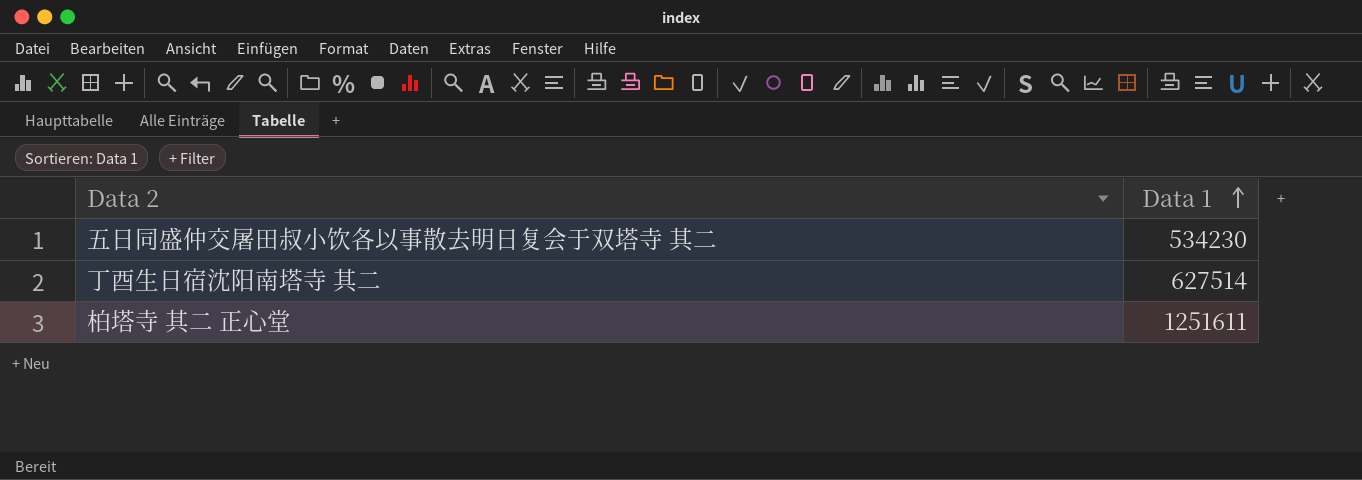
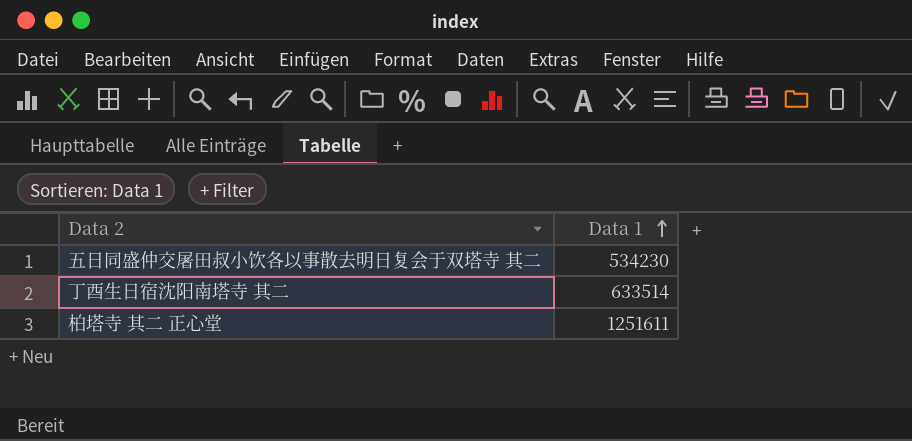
丁酉生日宿沈阳南塔寺 其二 | Data 1: 627514 -> 633514

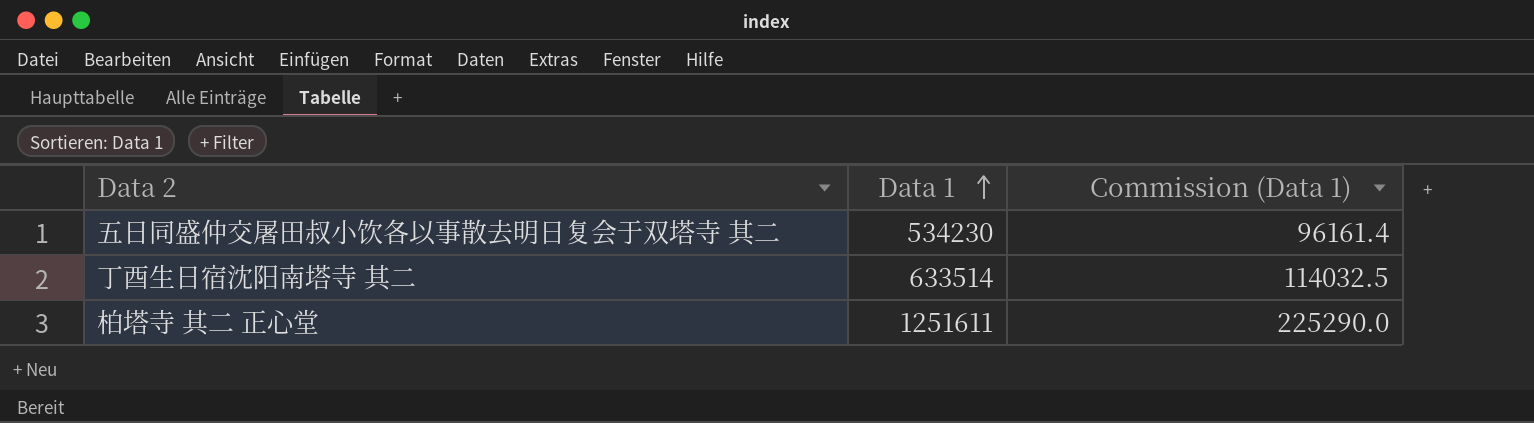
column Commission (Data 1) | formula: none -> [Data 1] * 0.18

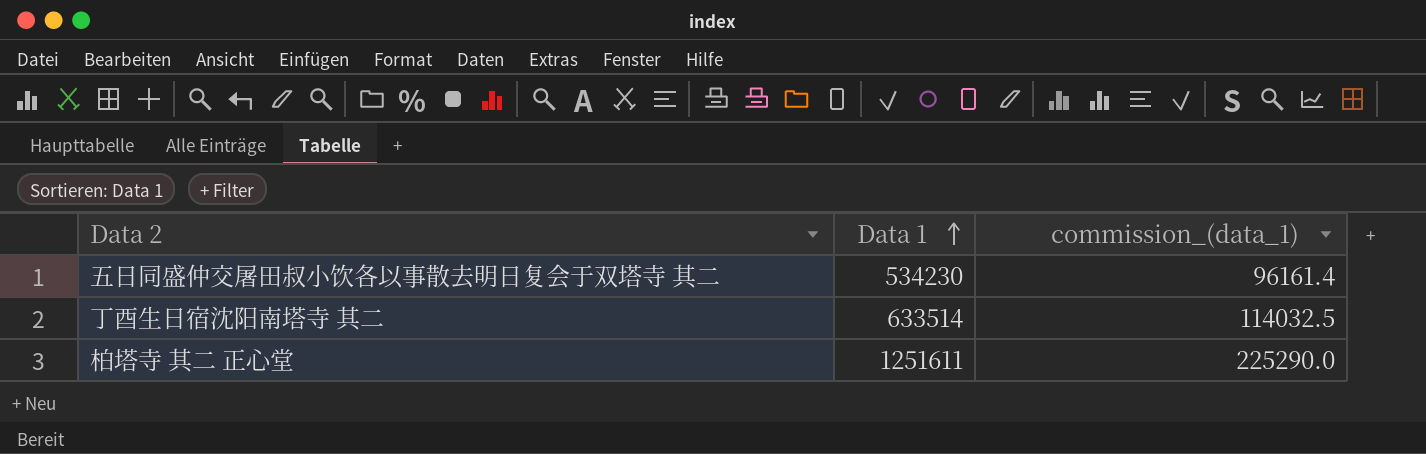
column name: Commission (Data 1) -> commission_(data_1)

